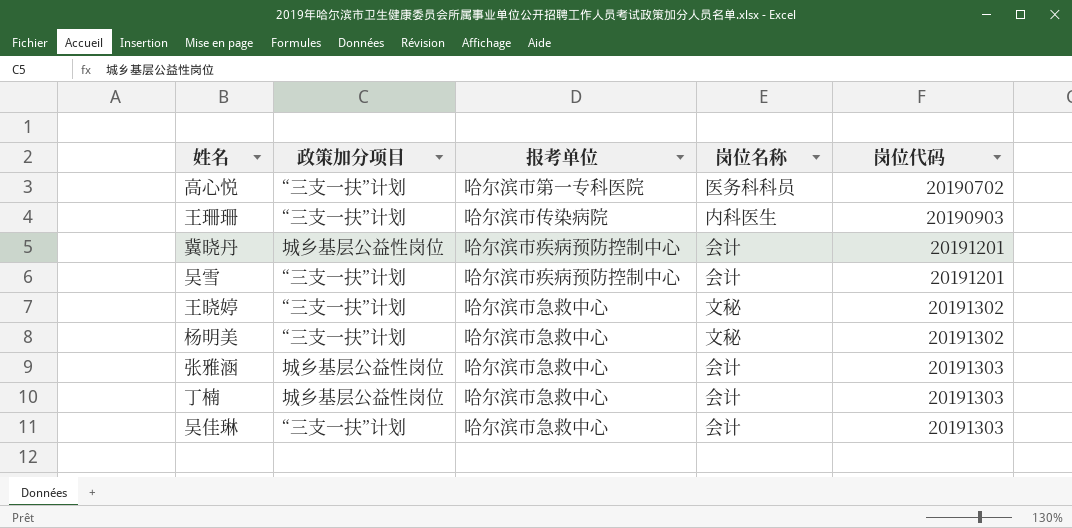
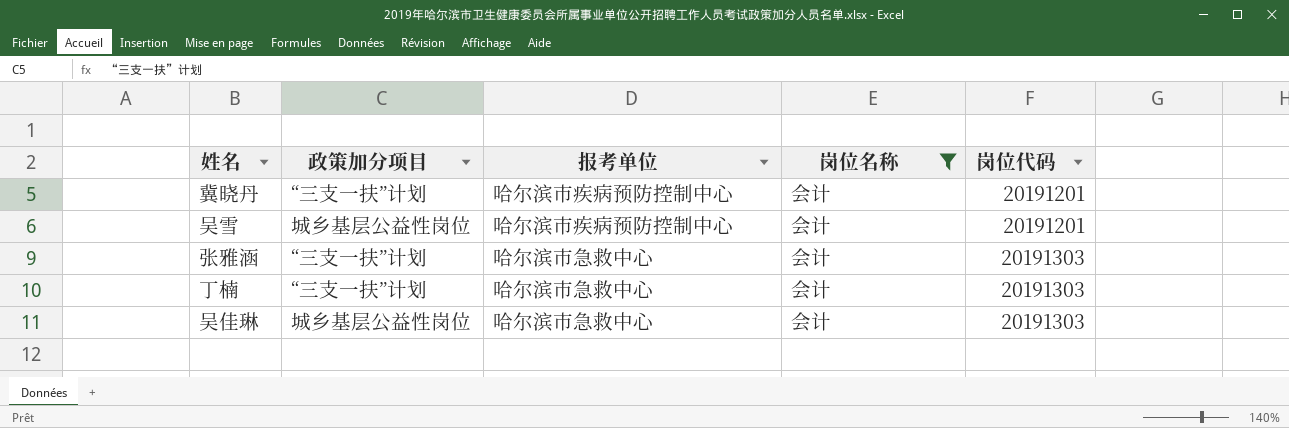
filter: none -> 岗位名称 = 会计
冀晓丹 | 政策加分项目: 城乡基层公益性岗位 -> “三支一扶”计划
吴雪 | 政策加分项目: “三支一扶”计划 -> 城乡基层公益性岗位
张雅涵 | 政策加分项目: 城乡基层公益性岗位 -> “三支一扶”计划
丁楠 | 政策加分项目: 城乡基层公益性岗位 -> “三支一扶”计划
吴佳琳 | 政策加分项目: “三支一扶”计划 -> 城乡基层公益性岗位

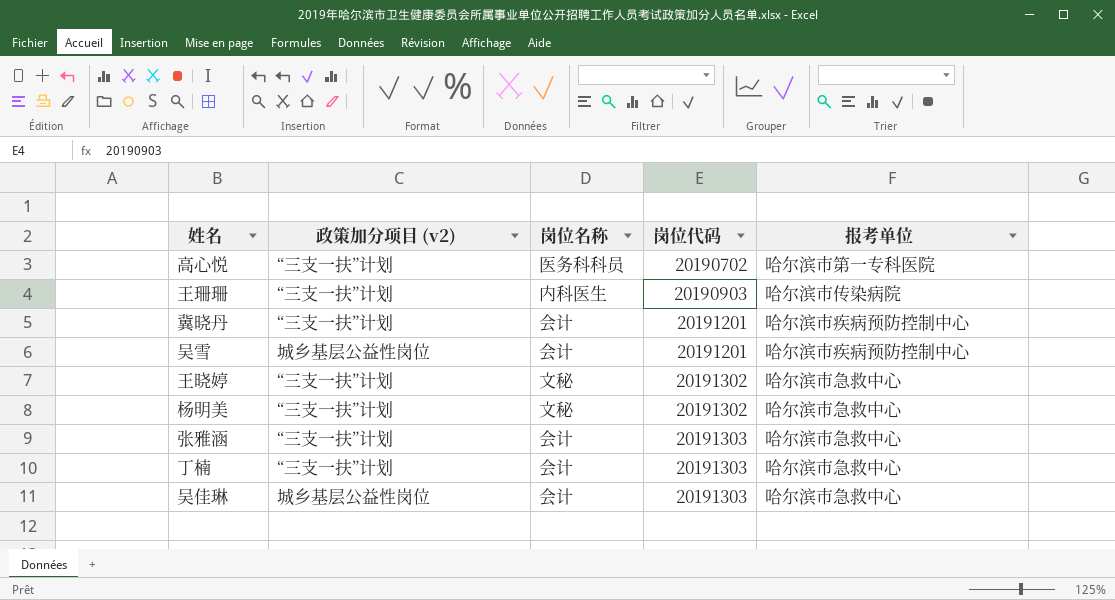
filter: 岗位名称 = 会计 -> none
column name: 政策加分项目 -> 政策加分项目 (v2)
column 报考单位 | position: 3 -> 5

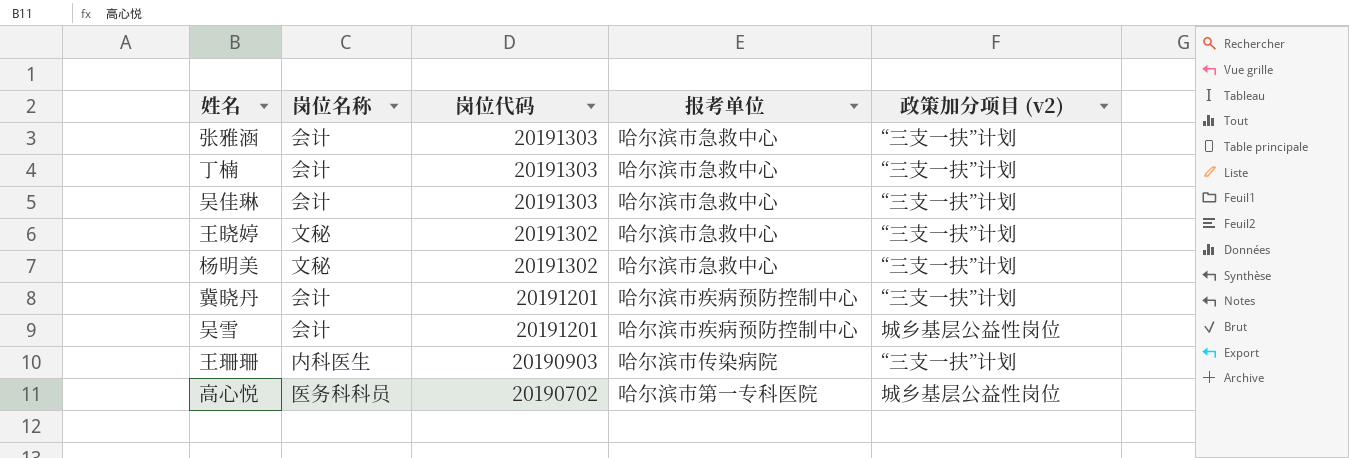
row order: 岗位代码 ascending -> 岗位代码 descending
column 政策加分项目 (v2) | position: 2 -> 5
吴佳琳 | 政策加分项目 (v2): 城乡基层公益性岗位 -> “三支一扶”计划
高心悦 | 政策加分项目 (v2): “三支一扶”计划 -> 城乡基层公益性岗位

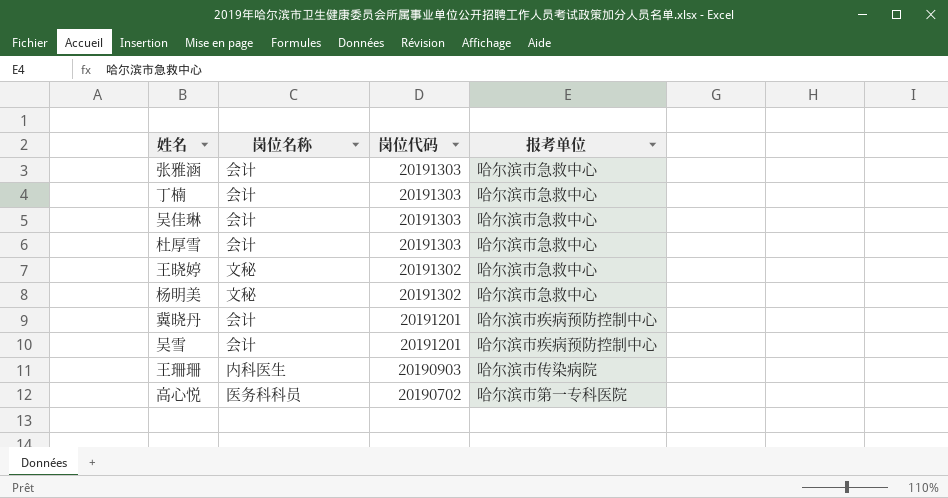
column 政策加分项目 (v2) | position: 5 -> none
row 杜厚雪: none -> 会计 | 20191303 | 哈尔滨市急救中心

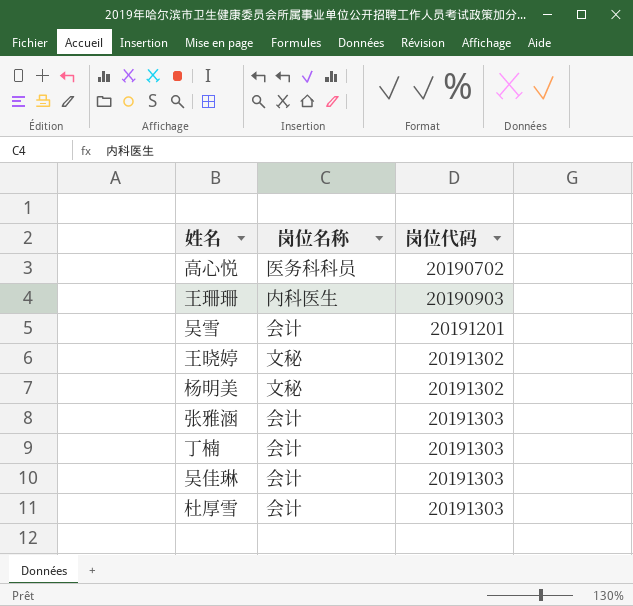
row order: 岗位代码 descending -> 岗位代码 ascending
column 报考单位 | position: 4 -> none
row 冀晓丹: 会计 | 20191201 | 哈尔滨市疾病预防控制中心 -> none

